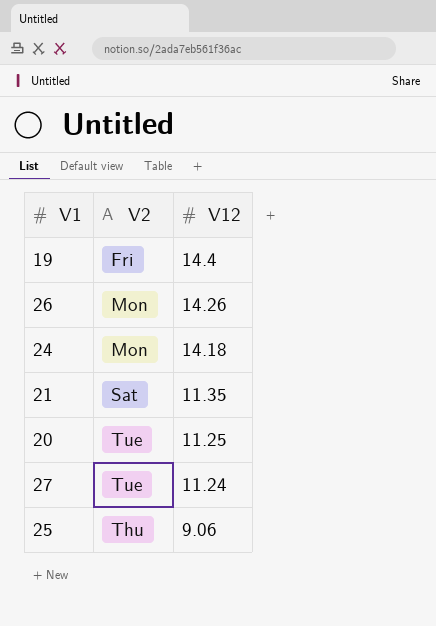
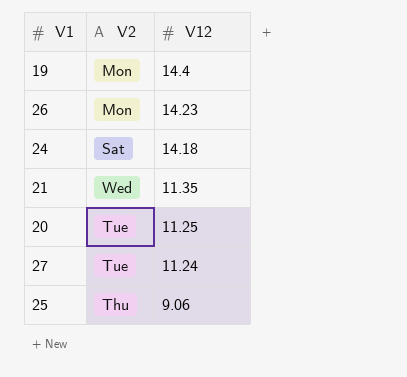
19 | V2: Fri -> Mon
26 | V12: 14.26 -> 14.23
24 | V2: Mon -> Sat
21 | V2: Sat -> Wed

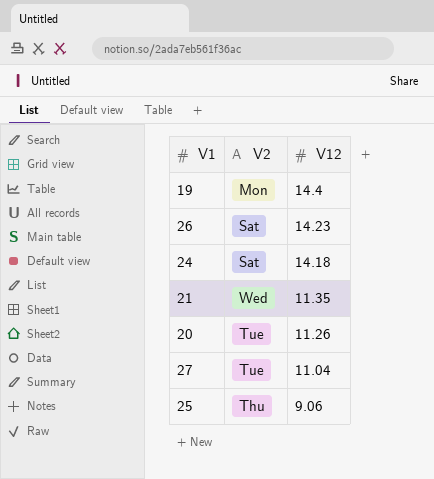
26 | V2: Mon -> Sat
20 | V12: 11.25 -> 11.26
27 | V12: 11.24 -> 11.04

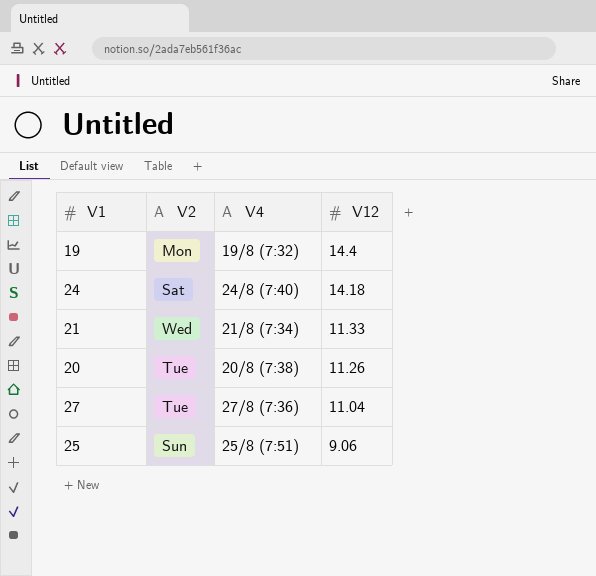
column V4 | position: none -> 3
row 26: Sat | 14.23 -> none
21 | V12: 11.35 -> 11.33
25 | V2: Thu -> Sun

